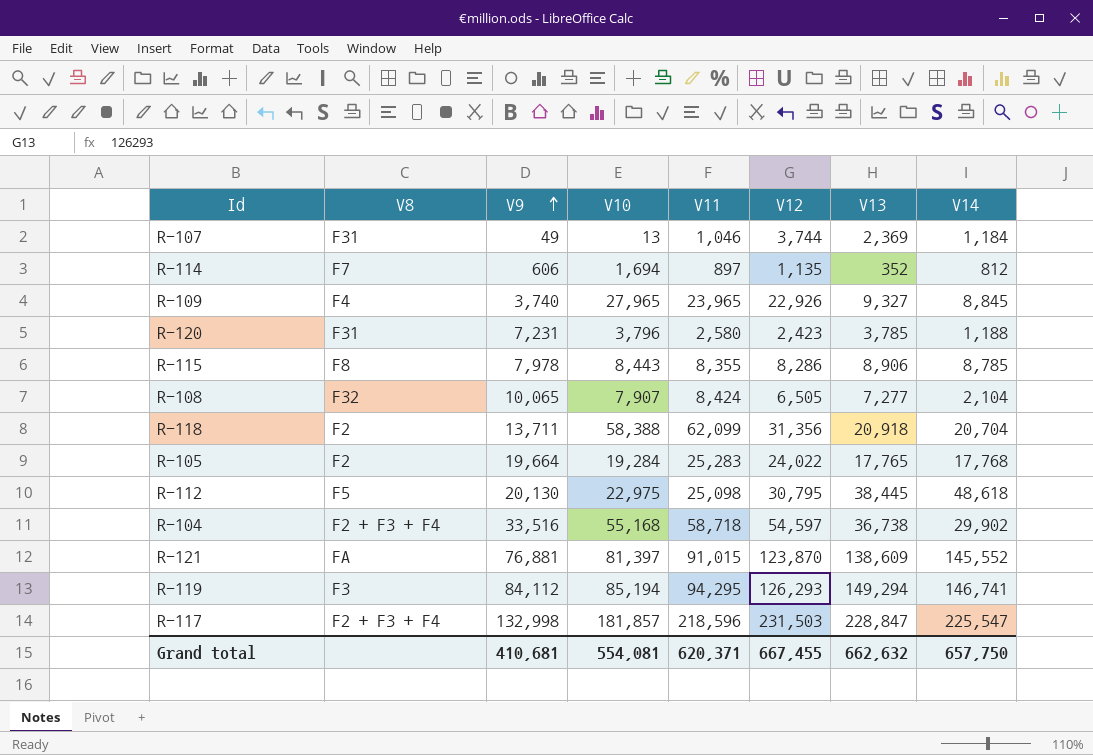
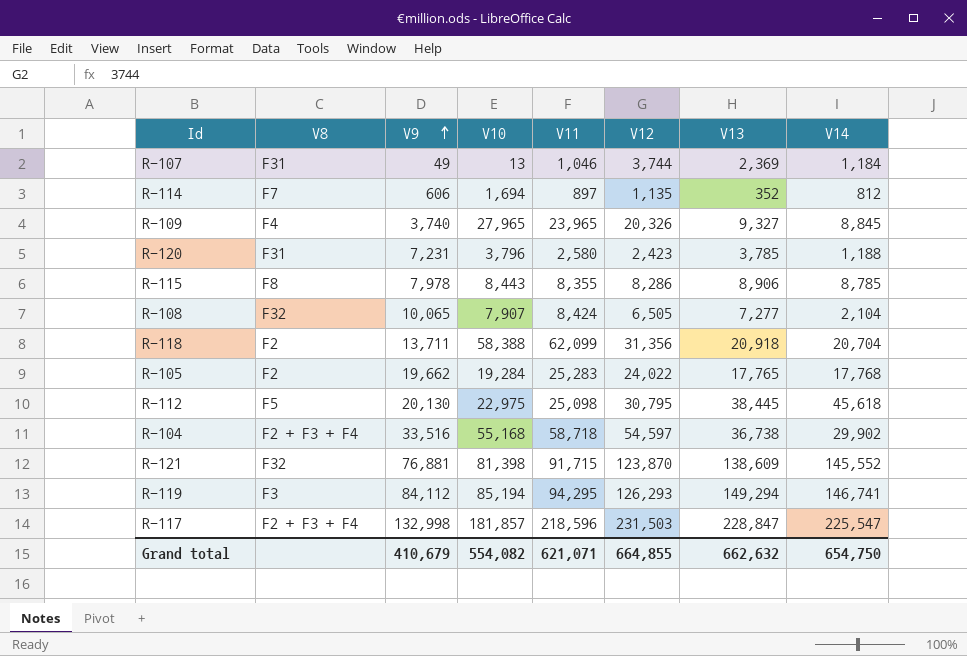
R-109 | V12: 22,926 -> 20,326
R-105 | V9: 19,664 -> 19,662
R-112 | V14: 48,618 -> 45,618
R-121 | V8: FA -> F32
R-121 | V10: 81,397 -> 81,398
R-121 | V11: 91,015 -> 91,715
Grand total | V9: 410,681 -> 410,679
Grand total | V10: 554,081 -> 554,082
Grand total | V11: 620,371 -> 621,071
Grand total | V12: 667,455 -> 664,855
Grand total | V14: 657,750 -> 654,750

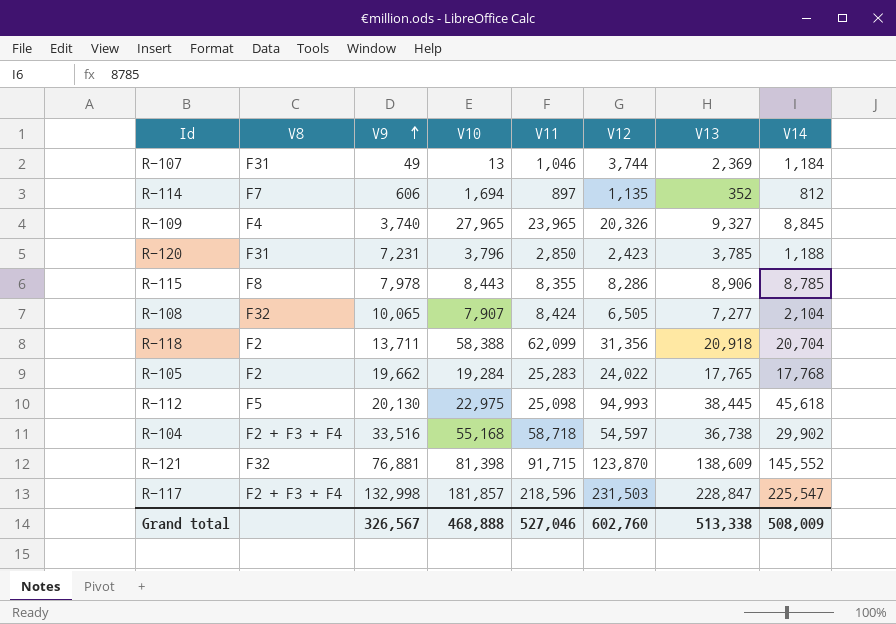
row R-119: F3 | 84,112 | 85,194 | 94,295 | 126,293 | 149,294 | 146,741 -> none
R-120 | V11: 2,580 -> 2,850
R-112 | V12: 30,795 -> 94,993
Grand total | V9: 410,679 -> 326,567
Grand total | V10: 554,082 -> 468,888
Grand total | V11: 621,071 -> 527,046
Grand total | V12: 664,855 -> 602,760
Grand total | V13: 662,632 -> 513,338
Grand total | V14: 654,750 -> 508,009

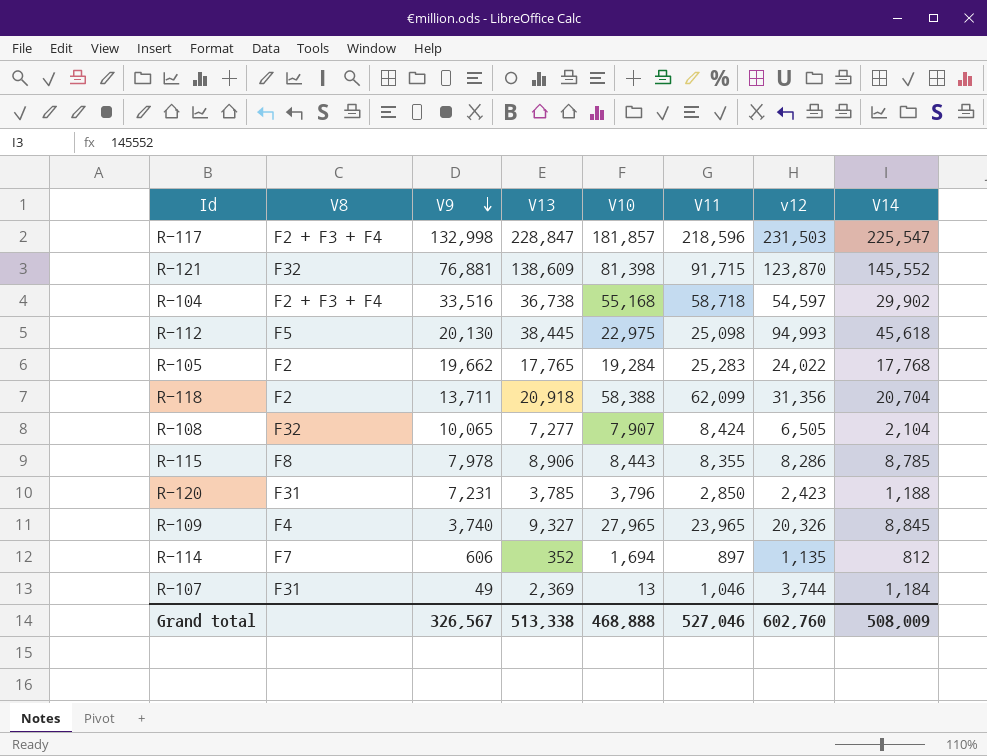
row order: V9 ascending -> V9 descending
column V13 | position: 7 -> 4
column name: V12 -> v12

